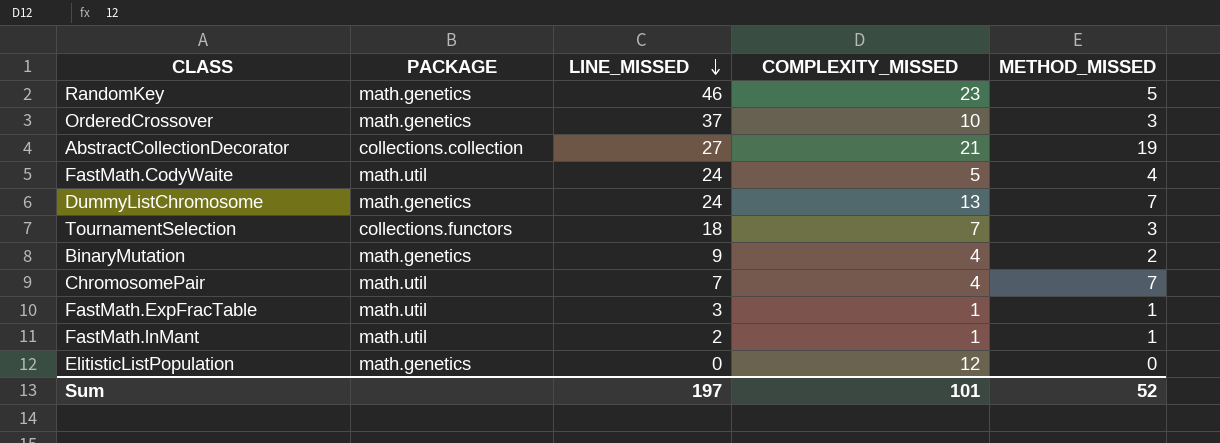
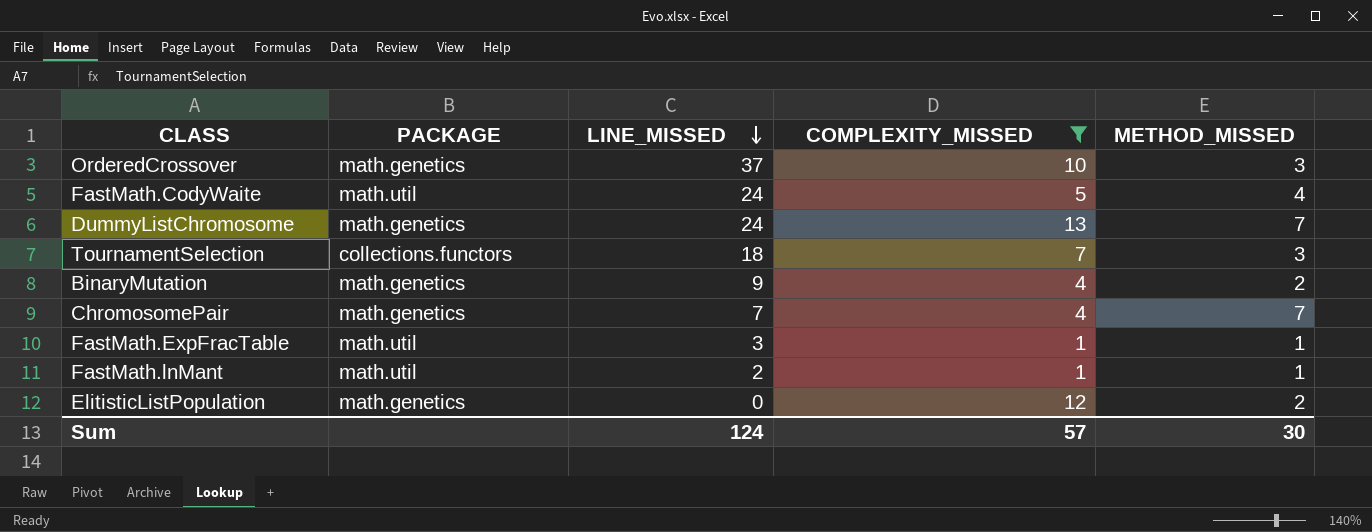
filter: none -> COMPLEXITY_MISSED <= 13
ChromosomePair | PACKAGE: math.util -> math.genetics
ElitisticListPopulation | METHOD_MISSED: 0 -> 2
Sum | LINE_MISSED: 197 -> 124
Sum | COMPLEXITY_MISSED: 101 -> 57
Sum | METHOD_MISSED: 52 -> 30

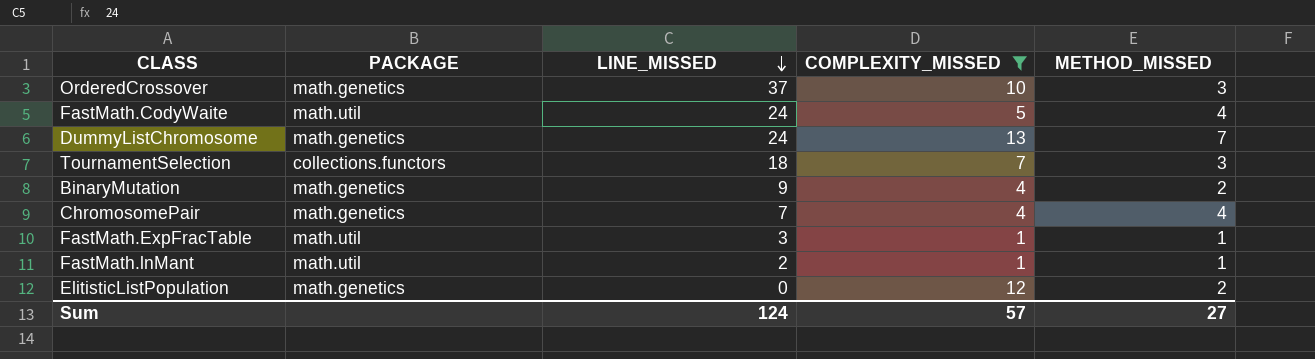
ChromosomePair | METHOD_MISSED: 7 -> 4
Sum | METHOD_MISSED: 30 -> 27

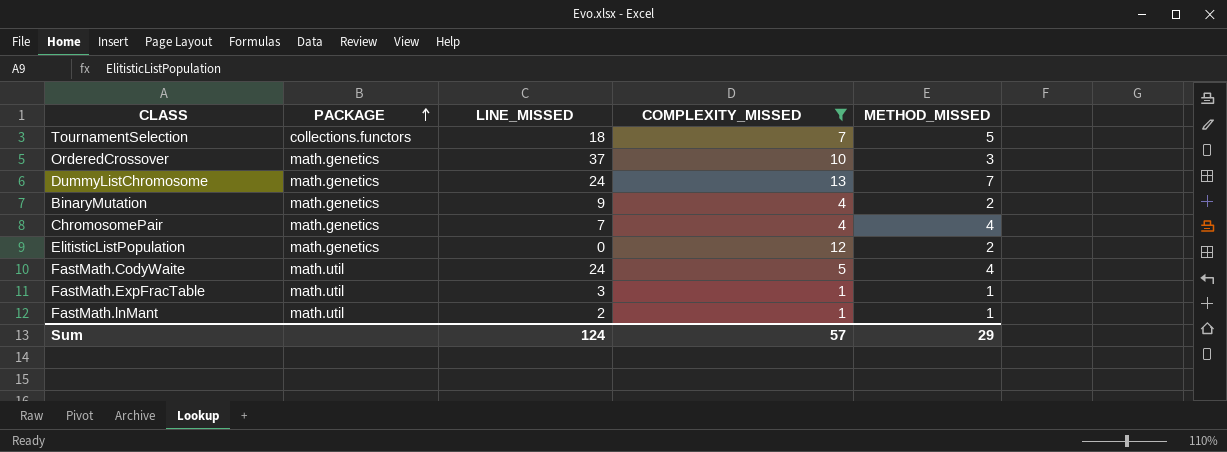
row order: LINE_MISSED descending -> PACKAGE ascending
TournamentSelection | METHOD_MISSED: 3 -> 5
Sum | METHOD_MISSED: 27 -> 29

